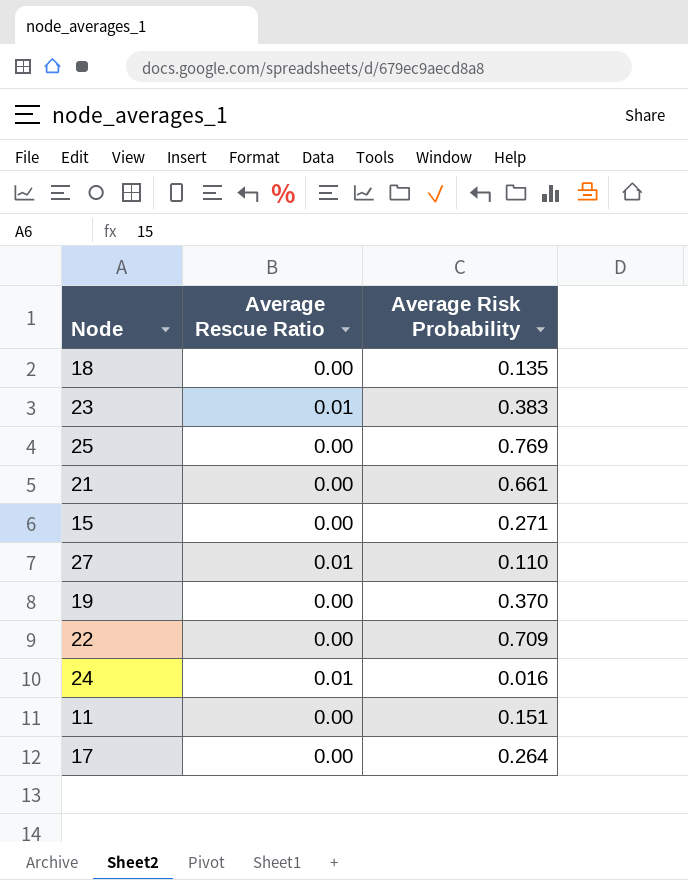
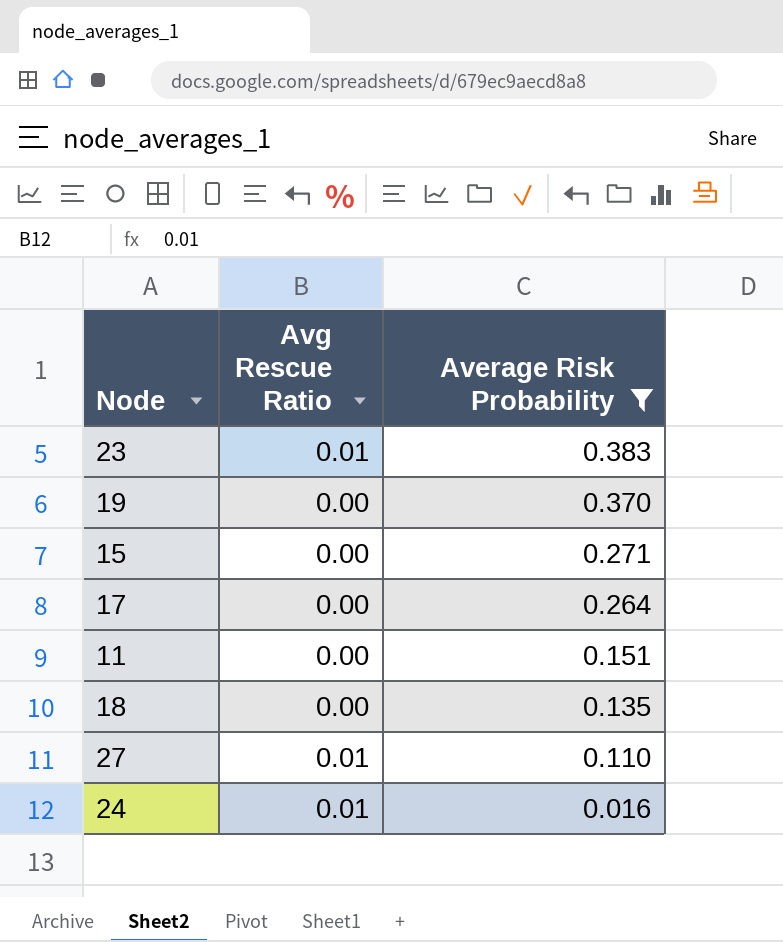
filter: none -> Average Risk Probability <= 0.383
row order: none -> Average Risk Probability descending
column name: Average Rescue Ratio -> Avg Rescue Ratio

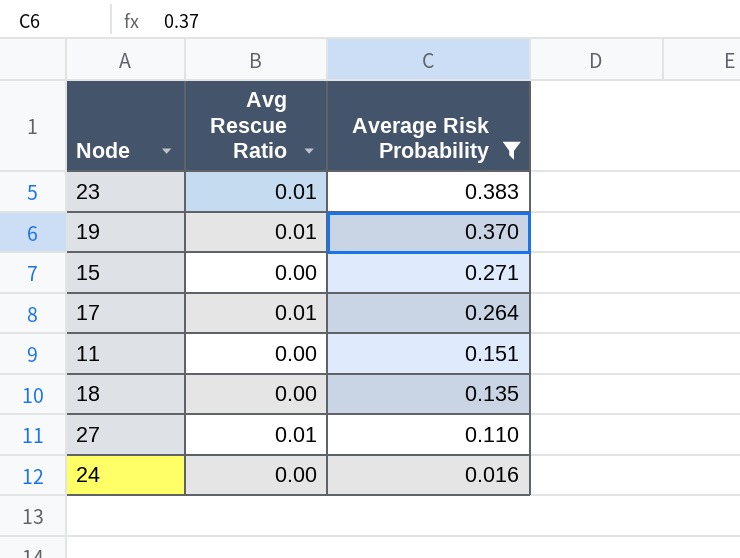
19 | Avg Rescue Ratio: 0.00 -> 0.01
17 | Avg Rescue Ratio: 0.00 -> 0.01
24 | Avg Rescue Ratio: 0.01 -> 0.00

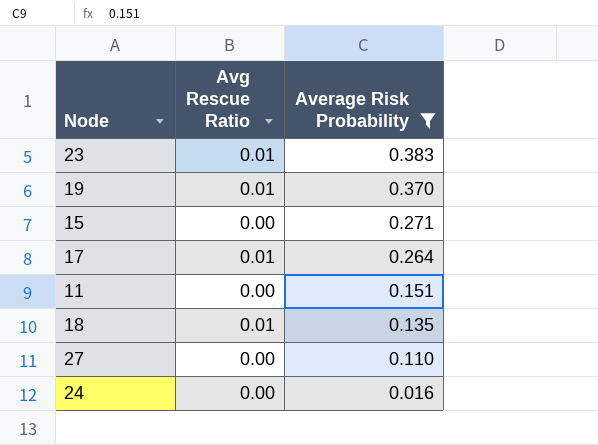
18 | Avg Rescue Ratio: 0.00 -> 0.01
27 | Avg Rescue Ratio: 0.01 -> 0.00

